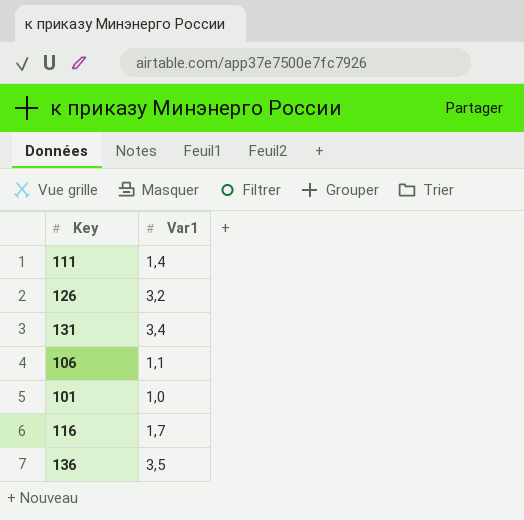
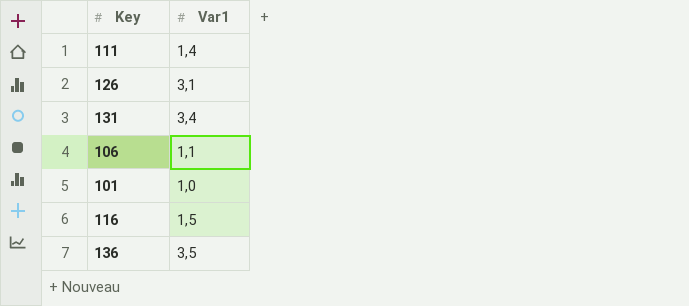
126 | Var1: 3,2 -> 3,1
116 | Var1: 1,7 -> 1,5

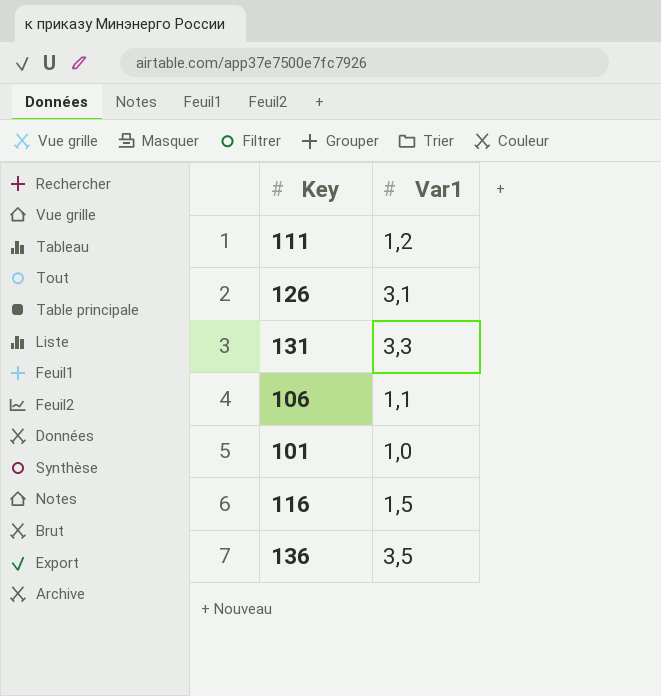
111 | Var1: 1,4 -> 1,2
131 | Var1: 3,4 -> 3,3

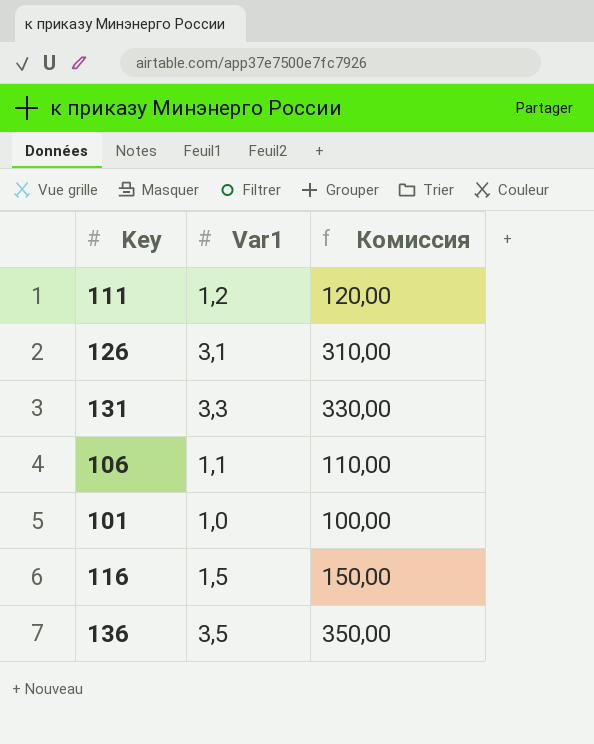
column Комиссия | formula: none -> [Var1] * 100

